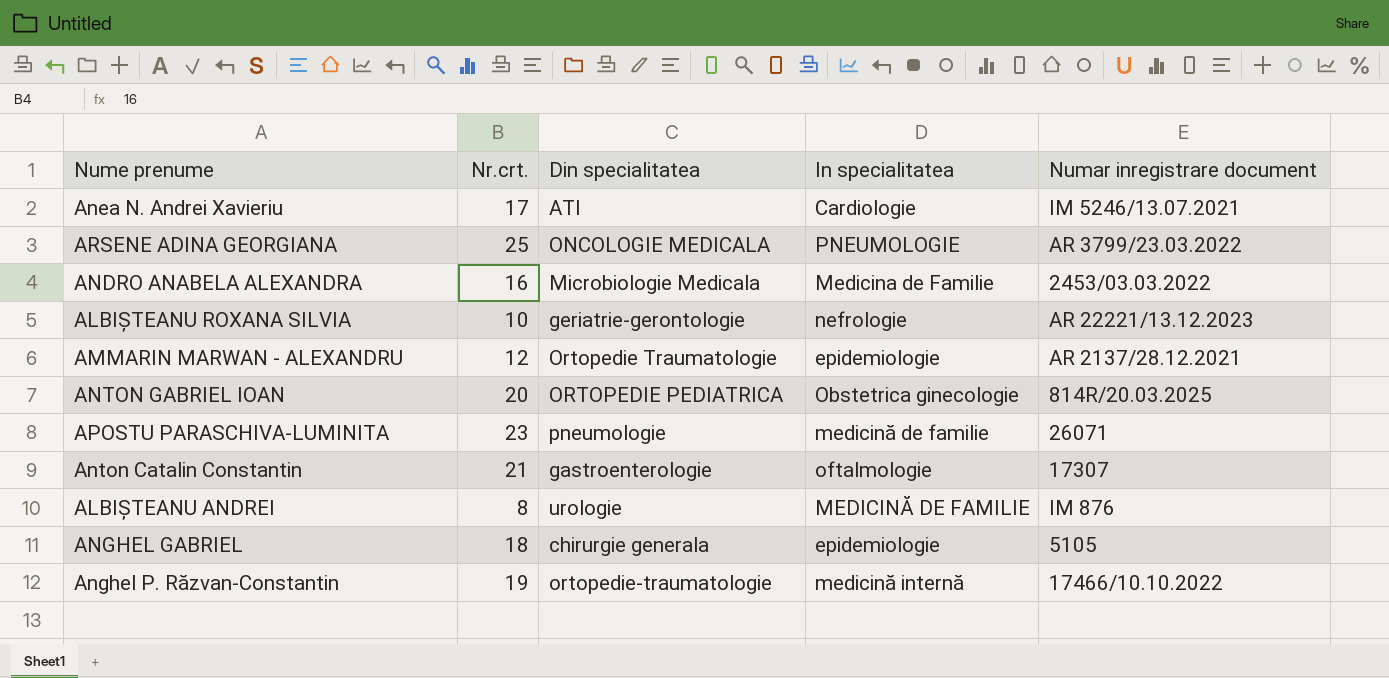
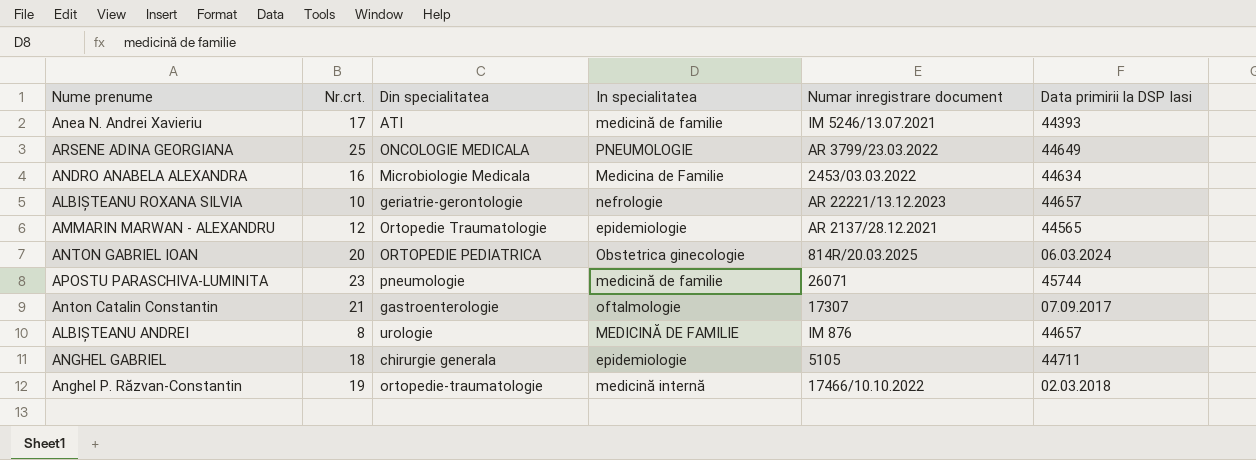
column Data primirii la DSP Iasi | position: none -> 6
Anea N. Andrei Xavieriu | In specialitatea: Cardiologie -> medicină de familie

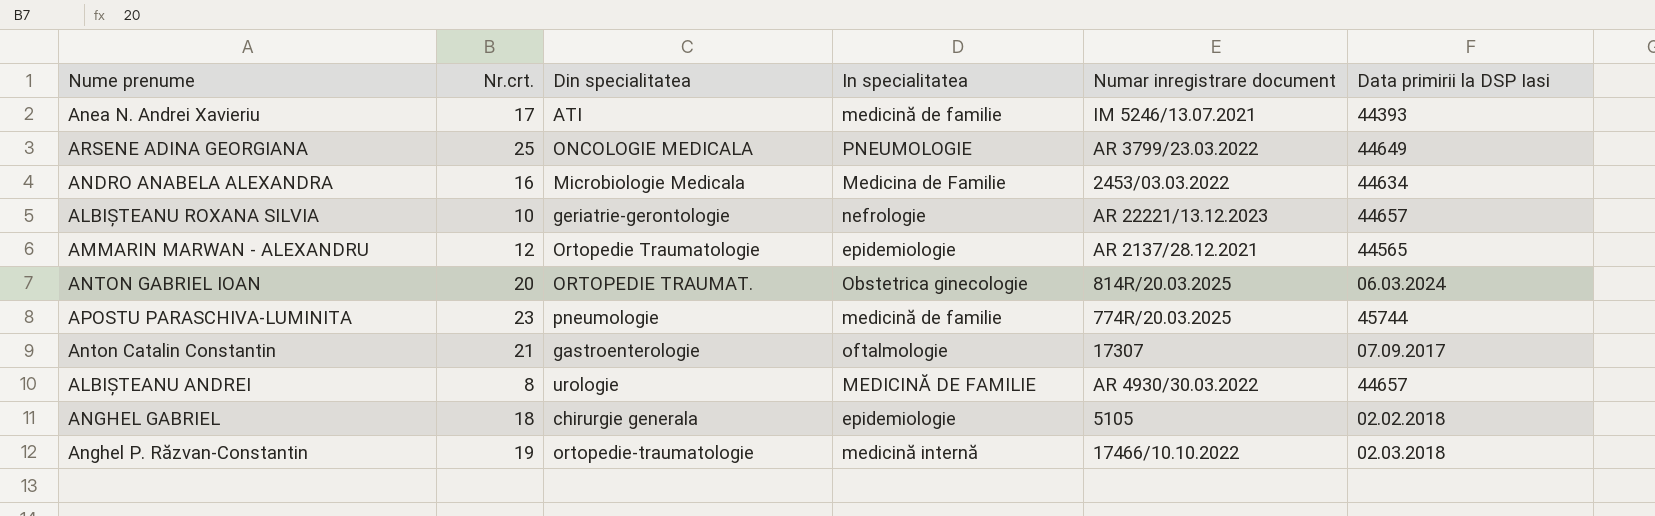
ANTON GABRIEL IOAN | Din specialitatea: ORTOPEDIE PEDIATRICA -> ORTOPEDIE TRAUMAT.
APOSTU PARASCHIVA-LUMINITA | Numar inregistrare document: 26071 -> 774R/20.03.2025
ALBIȘTEANU ANDREI | Numar inregistrare document: IM 876 -> AR 4930/30.03.2022
ANGHEL GABRIEL | Data primirii la DSP Iasi: 44711 -> 02.02.2018

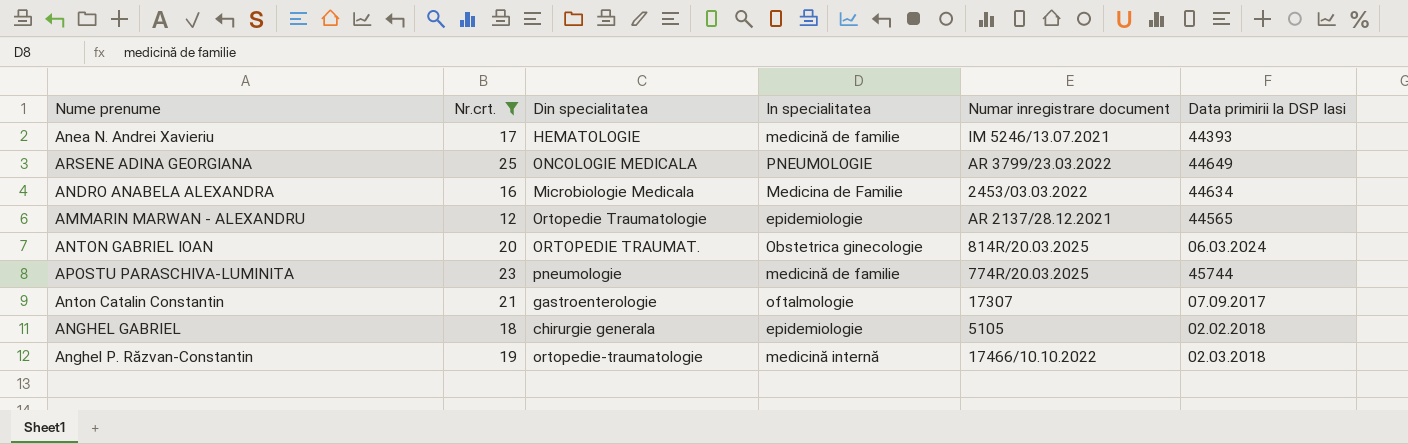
filter: none -> Nr.crt. >= 12
Anea N. Andrei Xavieriu | Din specialitatea: ATI -> HEMATOLOGIE

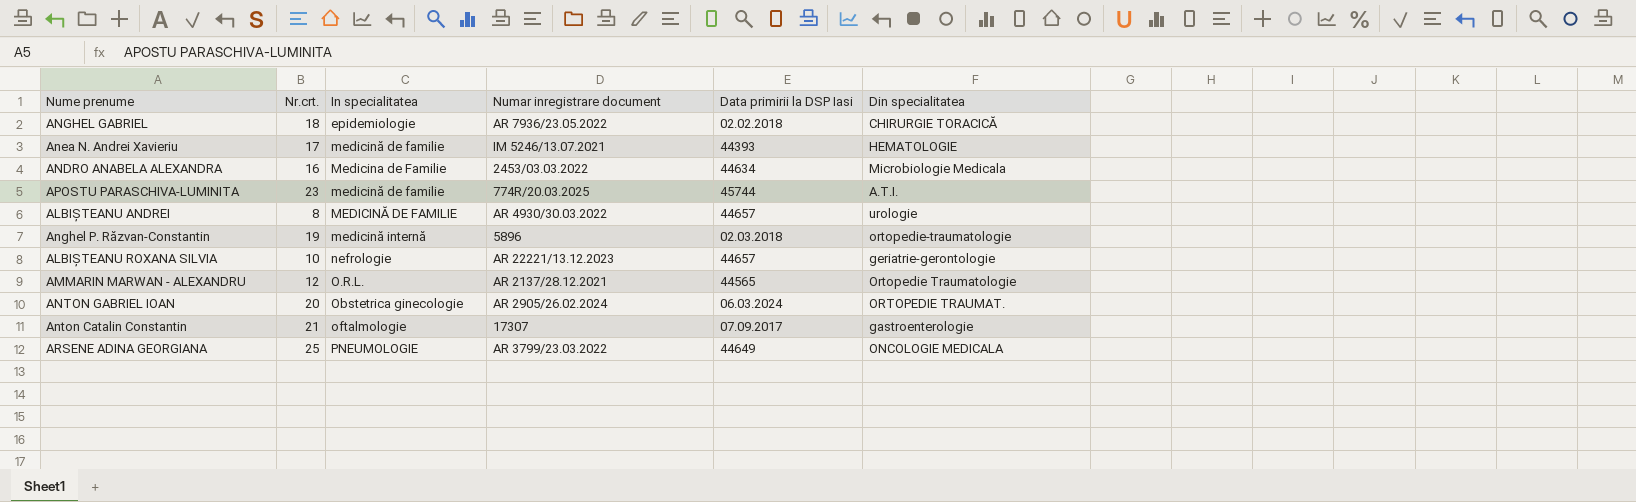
filter: Nr.crt. >= 12 -> none
row order: none -> In specialitatea ascending
column Din specialitatea | position: 3 -> 6
ANGHEL GABRIEL | Numar inregistrare document: 5105 -> AR 7936/23.05.2022
ANGHEL GABRIEL | Din specialitatea: chirurgie generala -> CHIRURGIE TORACICĂ
APOSTU PARASCHIVA-LUMINITA | Din specialitatea: pneumologie -> A.T.I.
Anghel P. Răzvan-Constantin | Numar inregistrare document: 17466/10.10.2022 -> 5896
AMMARIN MARWAN - ALEXANDRU | In specialitatea: epidemiologie -> O.R.L.
ANTON GABRIEL IOAN | Numar inregistrare document: 814R/20.03.2025 -> AR 2905/26.02.2024

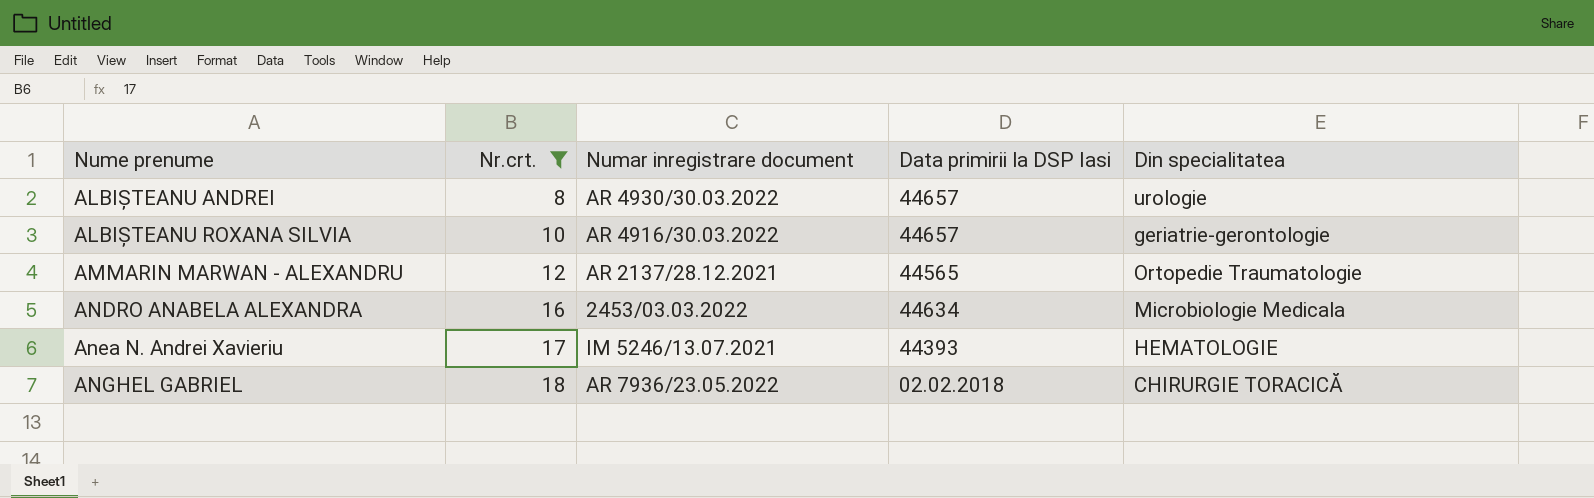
filter: none -> Nr.crt. <= 18
row order: In specialitatea ascending -> Nume prenume ascending
column In specialitatea | position: 3 -> none
ALBIȘTEANU ROXANA SILVIA | Numar inregistrare document: AR 22221/13.12.2023 -> AR 4916/30.03.2022

